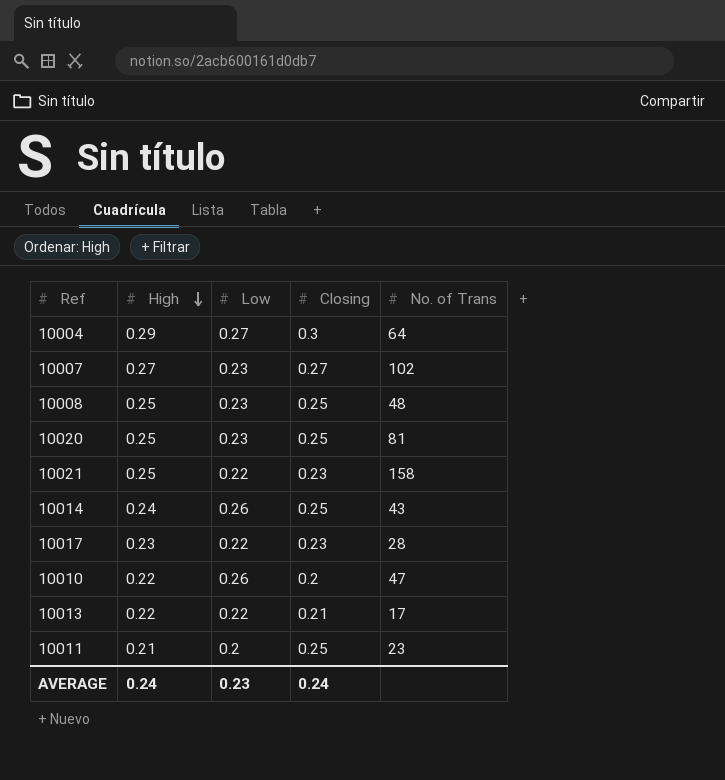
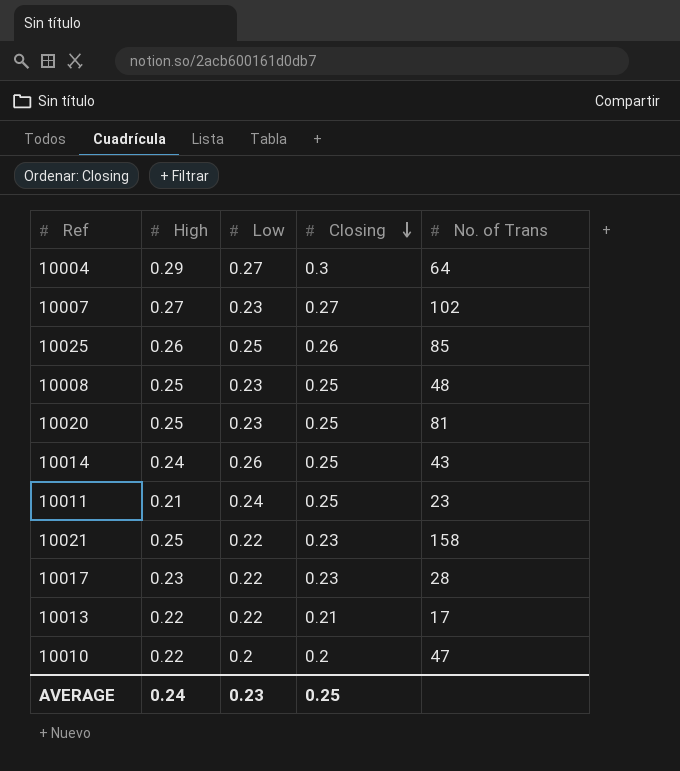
row order: High descending -> Closing descending
row 10025: none -> 0.26 | 0.25 | 0.26 | 85
10011 | Low: 0.2 -> 0.24
10010 | Low: 0.26 -> 0.2
AVERAGE | Closing: 0.24 -> 0.25

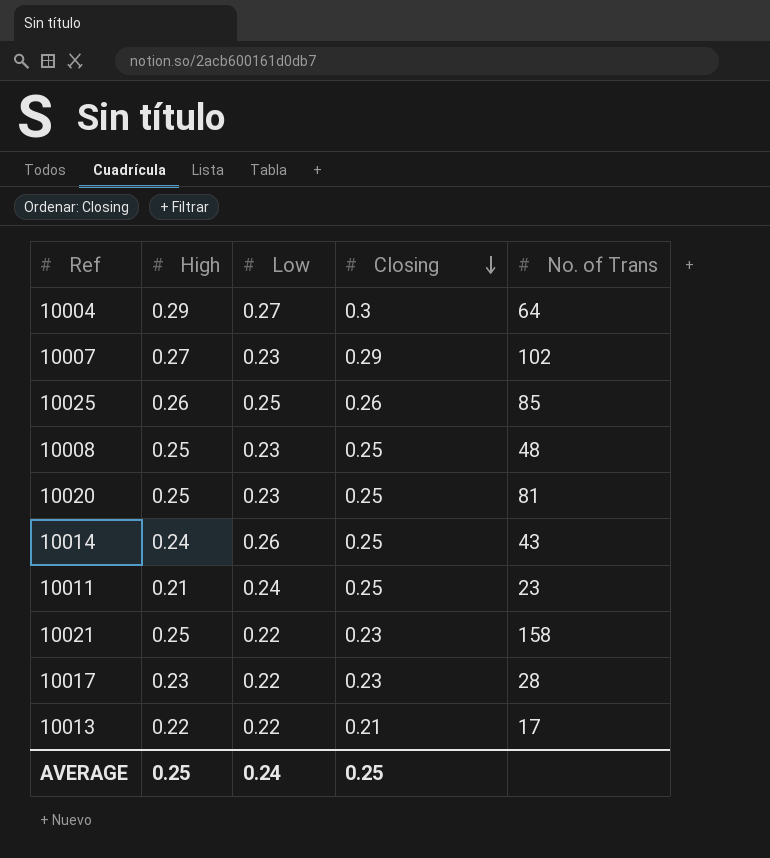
row 10010: 0.22 | 0.2 | 0.2 | 47 -> none
10007 | Closing: 0.27 -> 0.29
AVERAGE | High: 0.24 -> 0.25
AVERAGE | Low: 0.23 -> 0.24

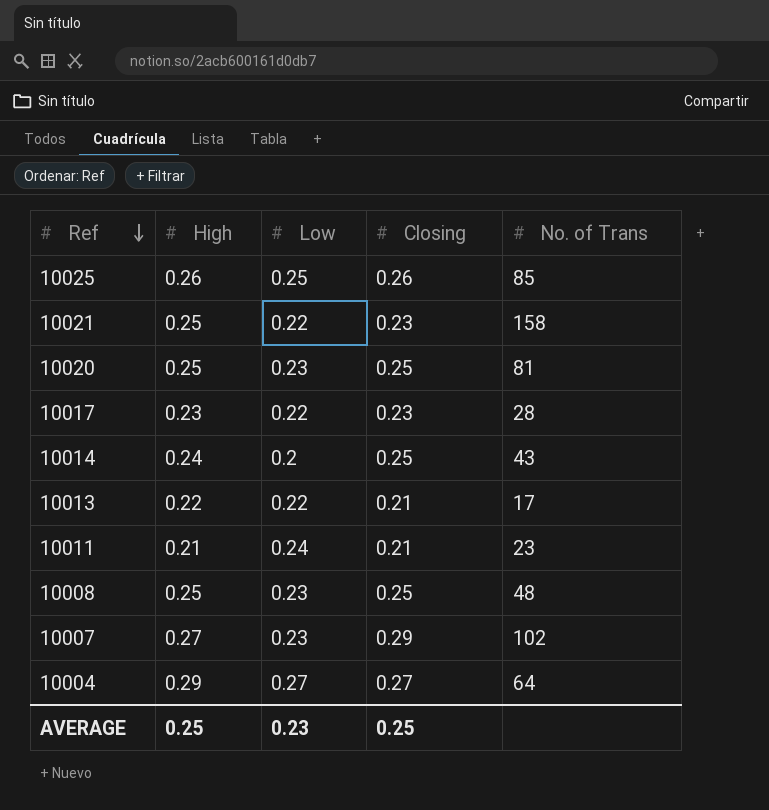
row order: Closing descending -> Ref descending
10014 | Low: 0.26 -> 0.2
10011 | Closing: 0.25 -> 0.21
10004 | Closing: 0.3 -> 0.27
AVERAGE | Low: 0.24 -> 0.23

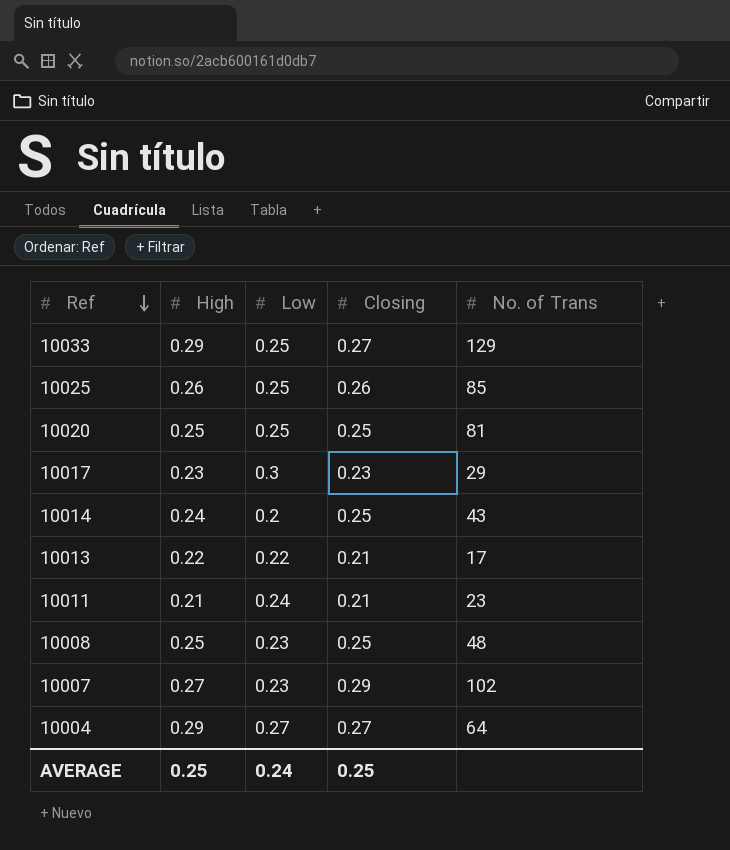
row 10021: 0.25 | 0.22 | 0.23 | 158 -> none
row 10033: none -> 0.29 | 0.25 | 0.27 | 129
10020 | Low: 0.23 -> 0.25
10017 | Low: 0.22 -> 0.3
10017 | No. of Trans: 28 -> 29
AVERAGE | Low: 0.23 -> 0.24

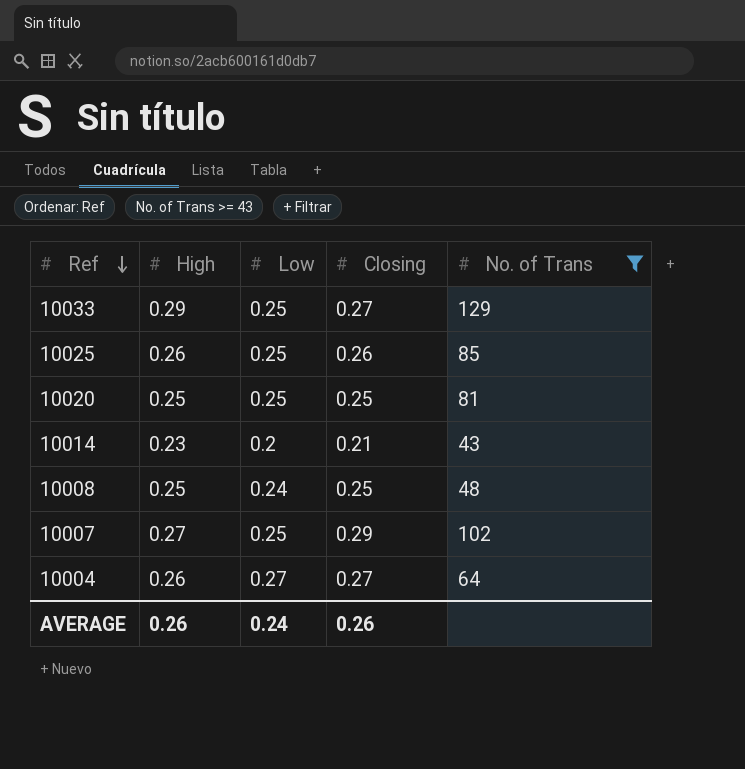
filter: none -> No. of Trans >= 43
10014 | High: 0.24 -> 0.23
10014 | Closing: 0.25 -> 0.21
10008 | Low: 0.23 -> 0.24
10007 | Low: 0.23 -> 0.25
10004 | High: 0.29 -> 0.26
AVERAGE | High: 0.25 -> 0.26
AVERAGE | Closing: 0.25 -> 0.26

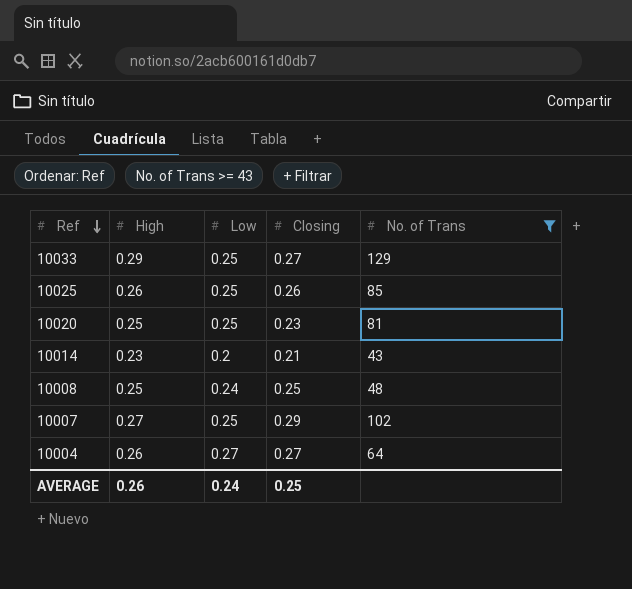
10020 | Closing: 0.25 -> 0.23
AVERAGE | Closing: 0.26 -> 0.25

